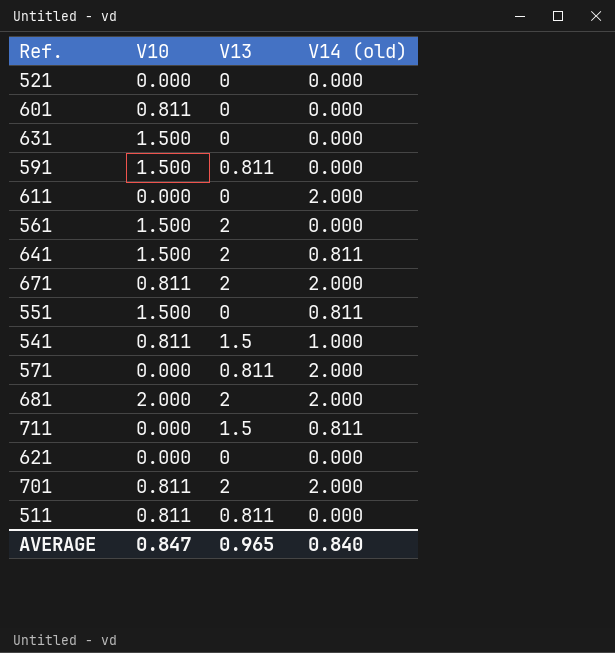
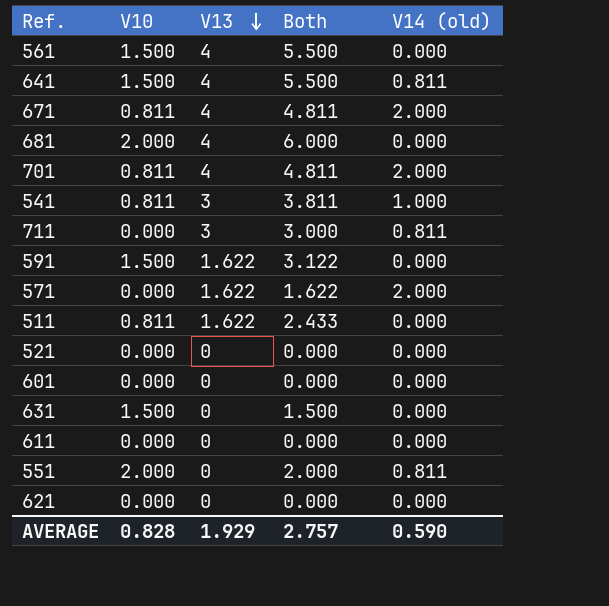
row order: none -> V13 descending
column Both | formula: none -> [V10] + [V13]
561 | V13: 2 -> 4
641 | V13: 2 -> 4
671 | V13: 2 -> 4
681 | V13: 2 -> 4
681 | V14 (old): 2.000 -> 0.000
701 | V13: 2 -> 4
541 | V13: 1.5 -> 3
711 | V13: 1.5 -> 3
591 | V13: 0.811 -> 1.622
571 | V13: 0.811 -> 1.622
511 | V13: 0.811 -> 1.622
601 | V10: 0.811 -> 0.000
611 | V14 (old): 2.000 -> 0.000
551 | V10: 1.500 -> 2.000
AVERAGE | V10: 0.847 -> 0.828
AVERAGE | V13: 0.965 -> 1.929
AVERAGE | V14 (old): 0.840 -> 0.590

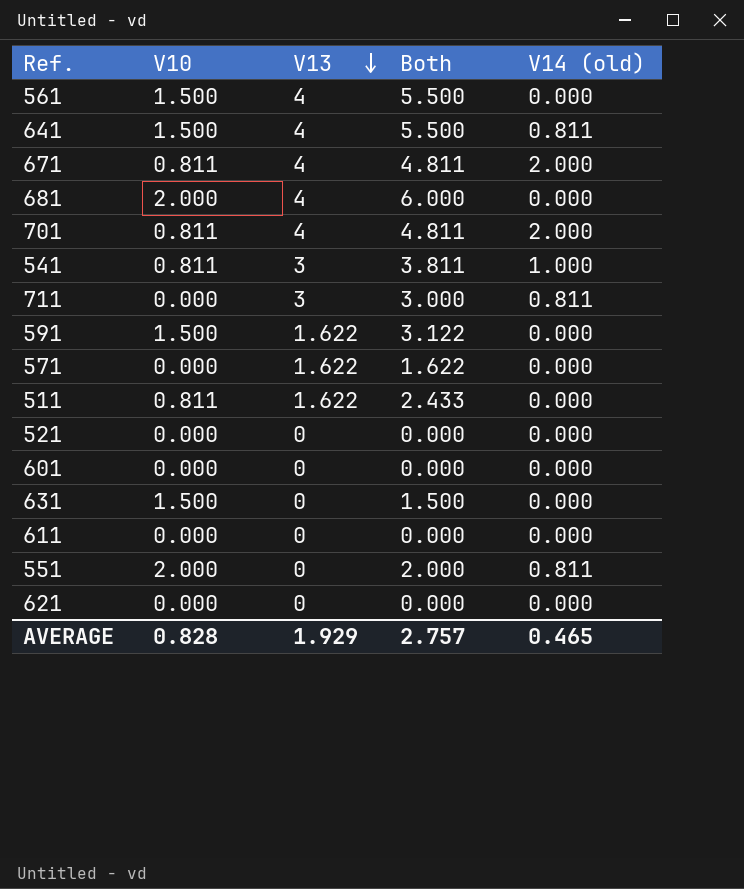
571 | V14 (old): 2.000 -> 0.000
AVERAGE | V14 (old): 0.590 -> 0.465

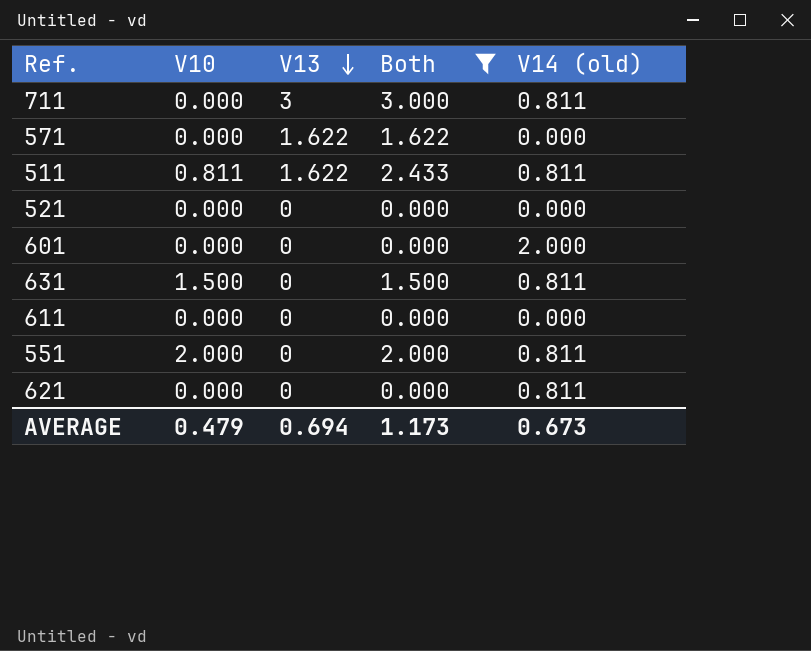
filter: none -> Both <= 3.000
511 | V14 (old): 0.000 -> 0.811
601 | V14 (old): 0.000 -> 2.000
631 | V14 (old): 0.000 -> 0.811
621 | V14 (old): 0.000 -> 0.811
AVERAGE | V10: 0.828 -> 0.479
AVERAGE | V13: 1.929 -> 0.694
AVERAGE | Both: 2.757 -> 1.173
AVERAGE | V14 (old): 0.465 -> 0.673

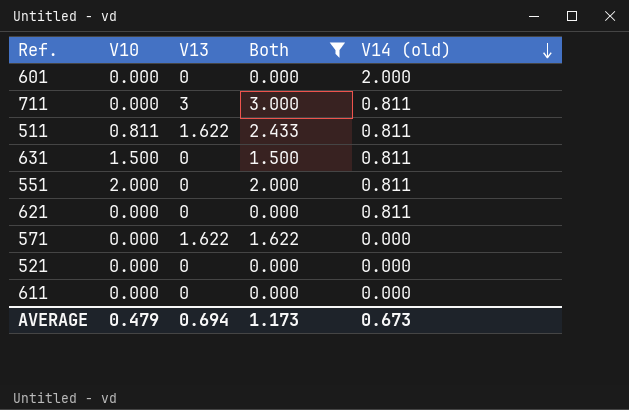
row order: V13 descending -> V14 (old) descending

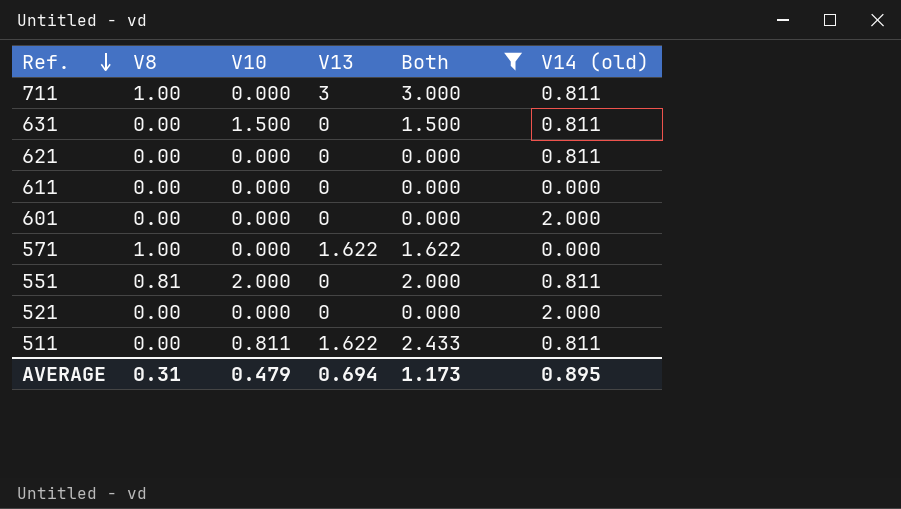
row order: V14 (old) descending -> Ref. descending
column V8 | position: none -> 2
521 | V14 (old): 0.000 -> 2.000
AVERAGE | V14 (old): 0.673 -> 0.895

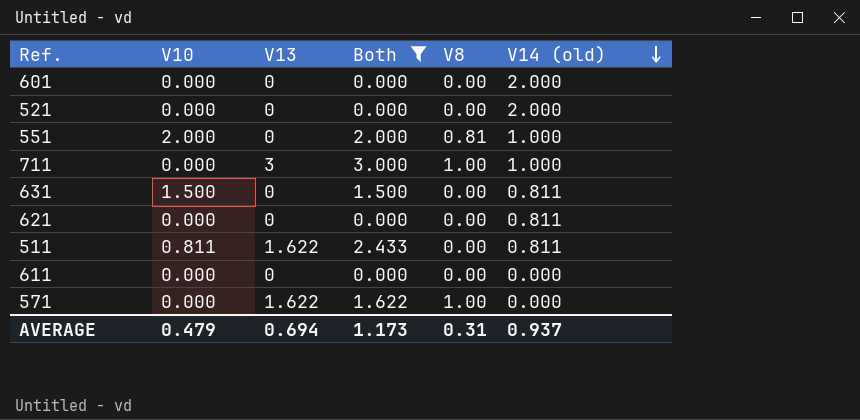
row order: Ref. descending -> V14 (old) descending
column V8 | position: 2 -> 5
551 | V14 (old): 0.811 -> 1.000
711 | V14 (old): 0.811 -> 1.000
AVERAGE | V14 (old): 0.895 -> 0.937

